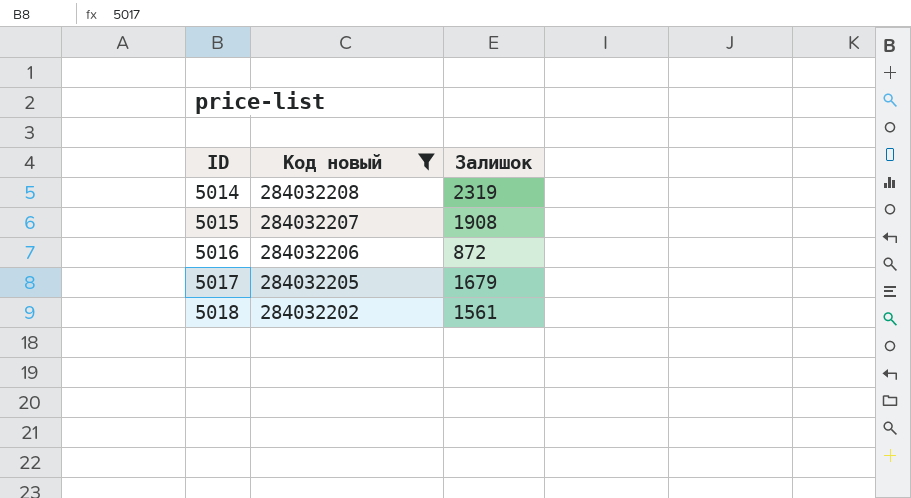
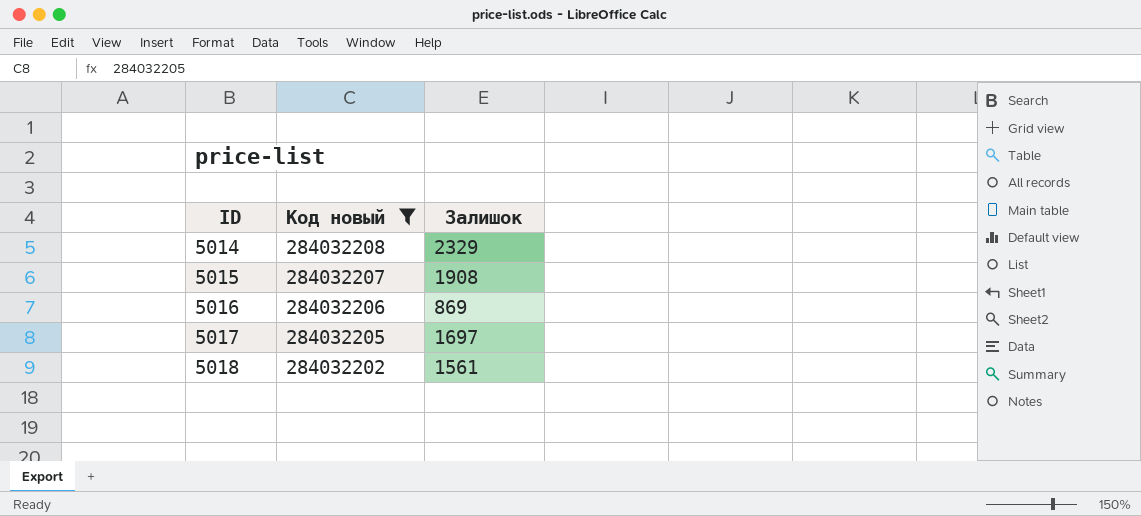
5014 | Залишок: 2319 -> 2329
5016 | Залишок: 872 -> 869
5017 | Залишок: 1679 -> 1697

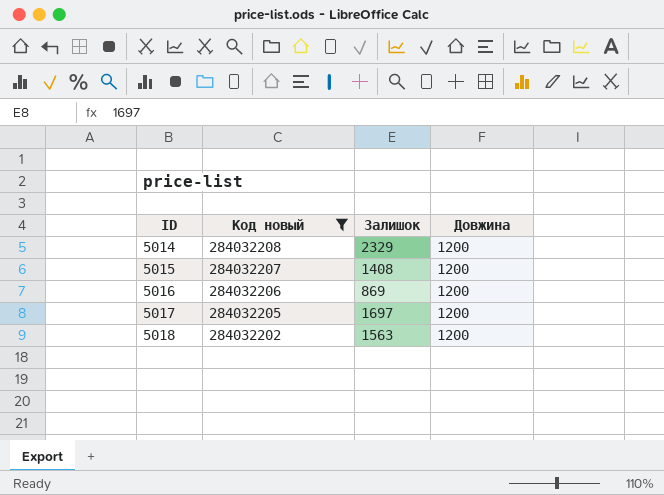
column Довжина | position: none -> 4
5015 | Залишок: 1908 -> 1408
5018 | Залишок: 1561 -> 1563

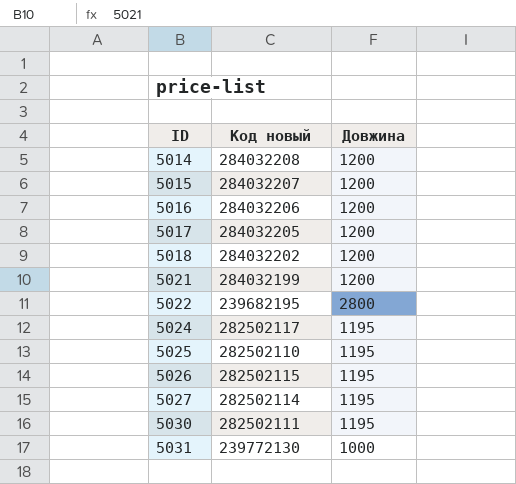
filter: Код новый >= 284032202 -> none
column Залишок | position: 3 -> none

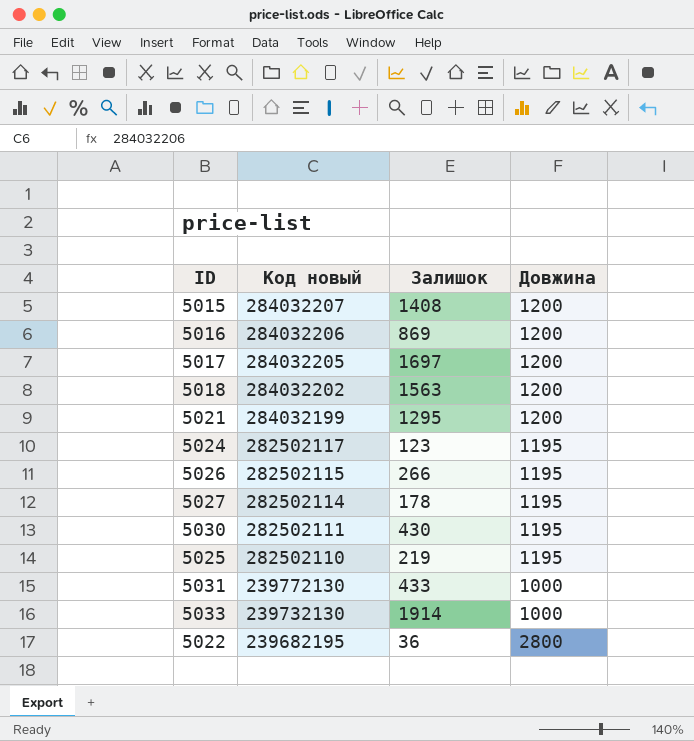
row order: ID ascending -> Код новый descending
column Залишок | position: none -> 3
row 5014: 284032208 | 1200 -> none
row 5033: none -> 239732130 | 1914 | 1000

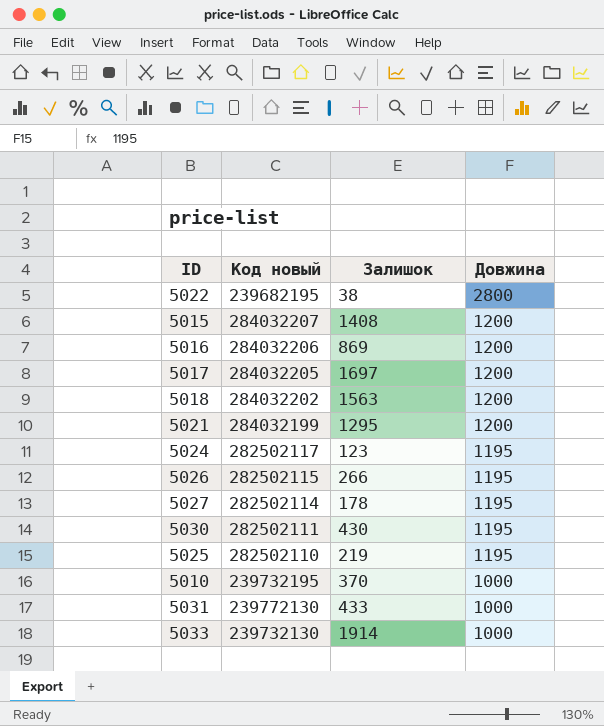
row order: Код новый descending -> Довжина descending
5022 | Залишок: 36 -> 38
row 5010: none -> 239732195 | 370 | 1000

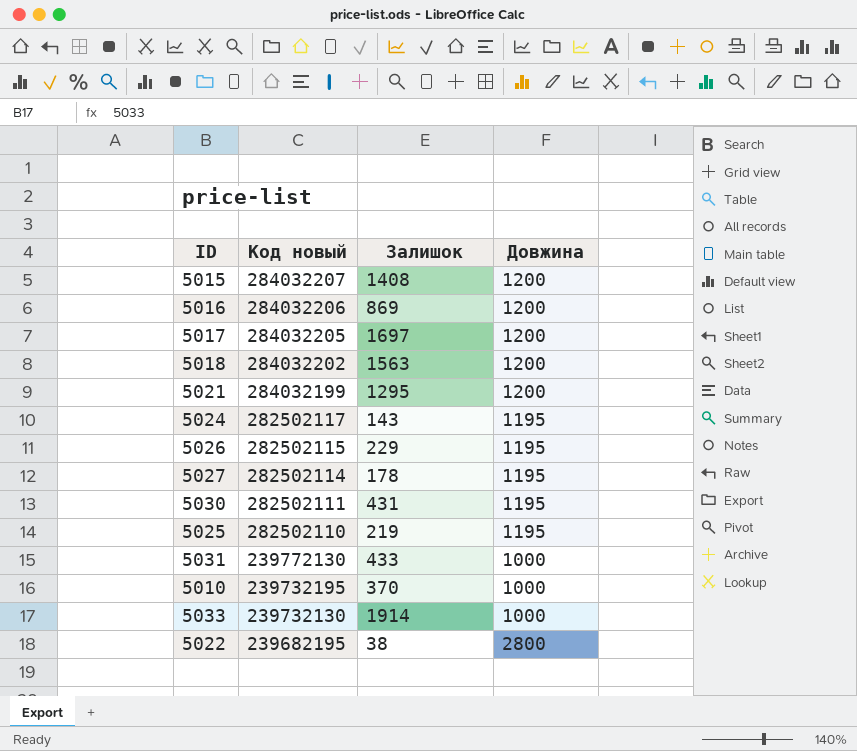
row order: Довжина descending -> Код новый descending
5024 | Залишок: 123 -> 143
5026 | Залишок: 266 -> 229
5030 | Залишок: 430 -> 431

